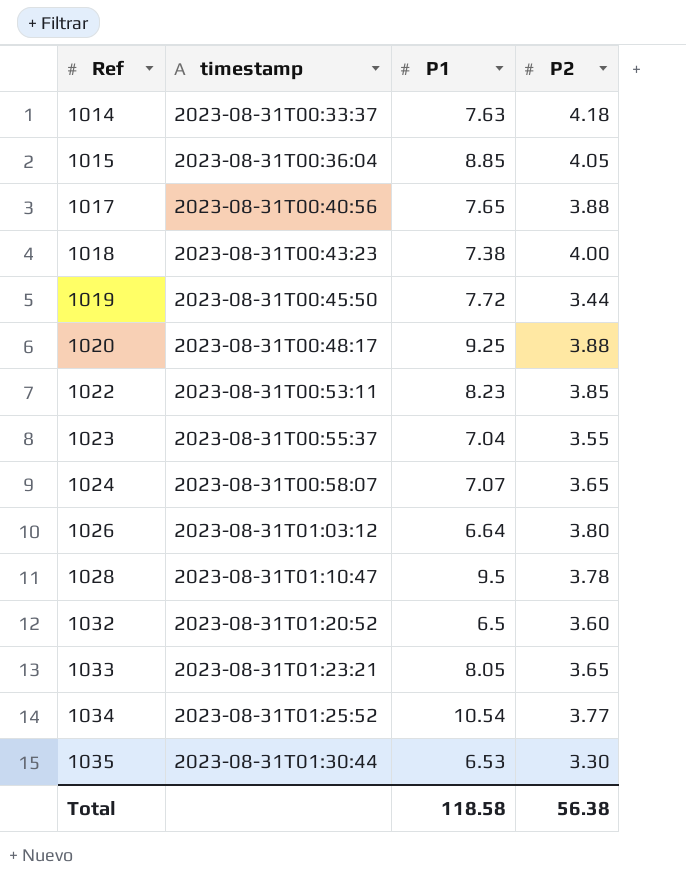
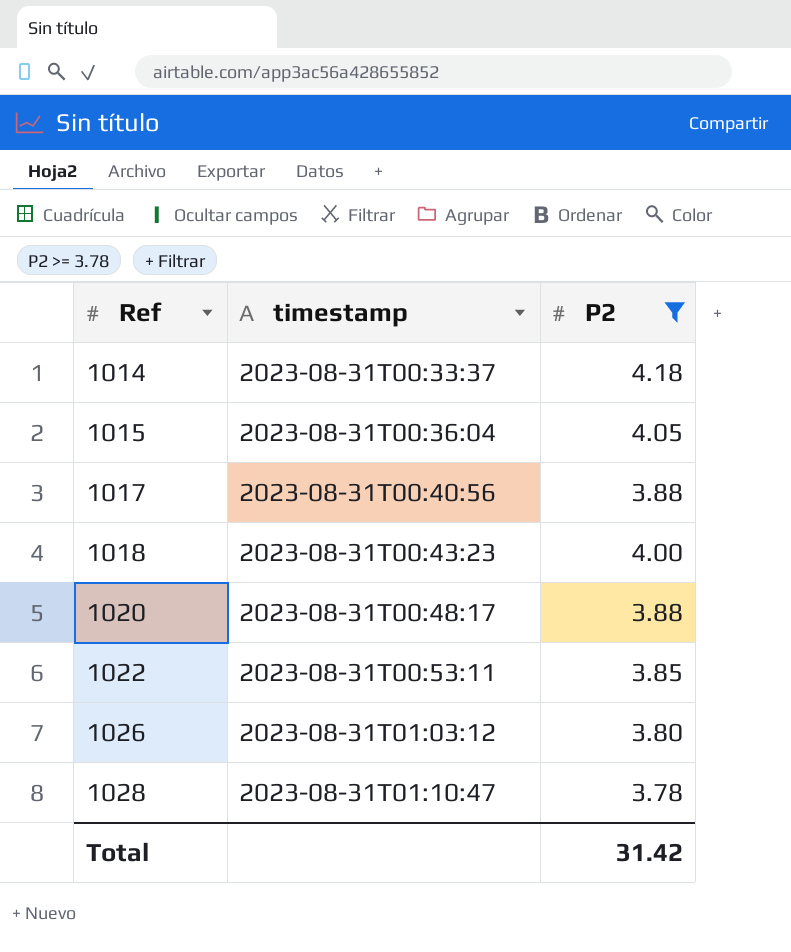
filter: none -> P2 >= 3.78
column P1 | position: 3 -> none
Total | P2: 56.38 -> 31.42

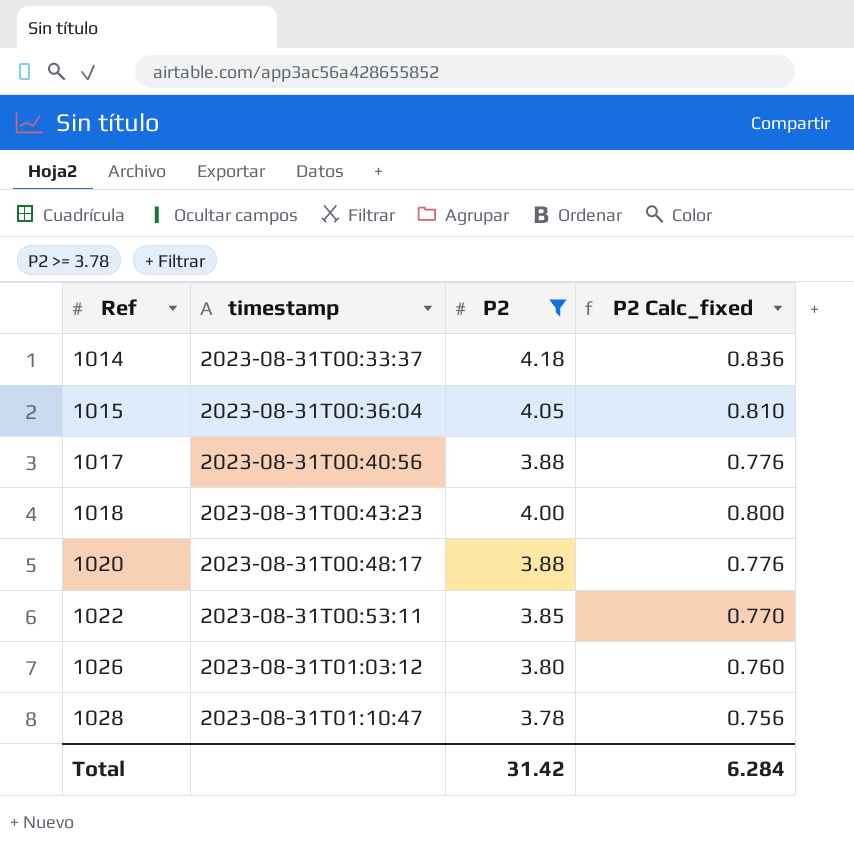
column P2 Calc_fixed | formula: none -> [P2] * 0.2

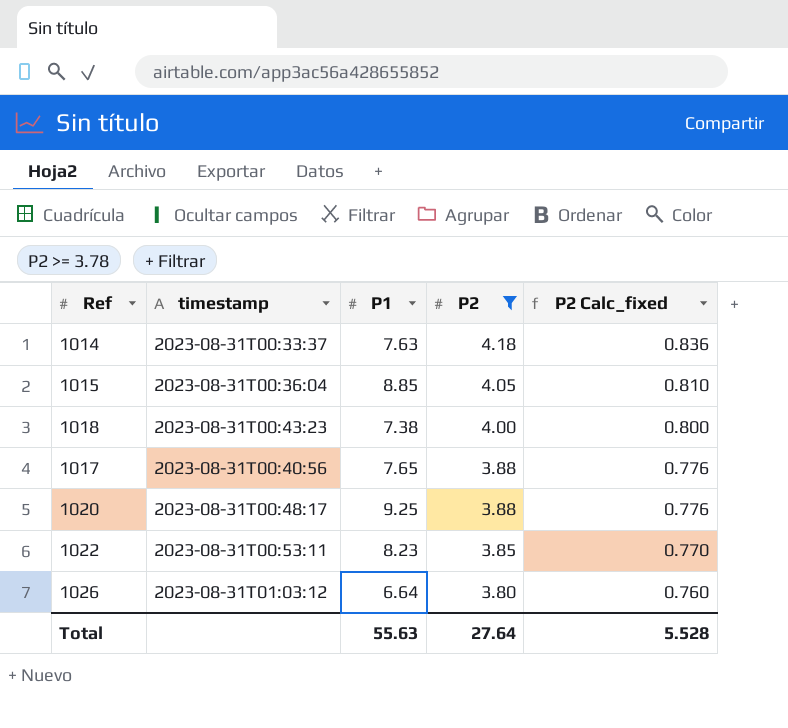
row order: Ref ascending -> P2 descending
column P1 | position: none -> 3
row 1028: 2023-08-31T01:10:47 | 3.78 | 0.756 -> none
Total | P2: 31.42 -> 27.64
Total | P2 Calc_fixed: 6.284 -> 5.528

